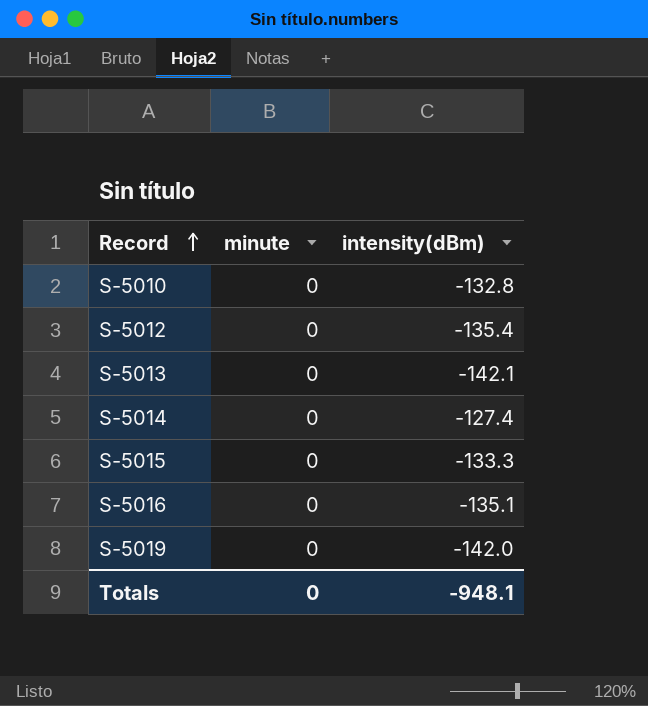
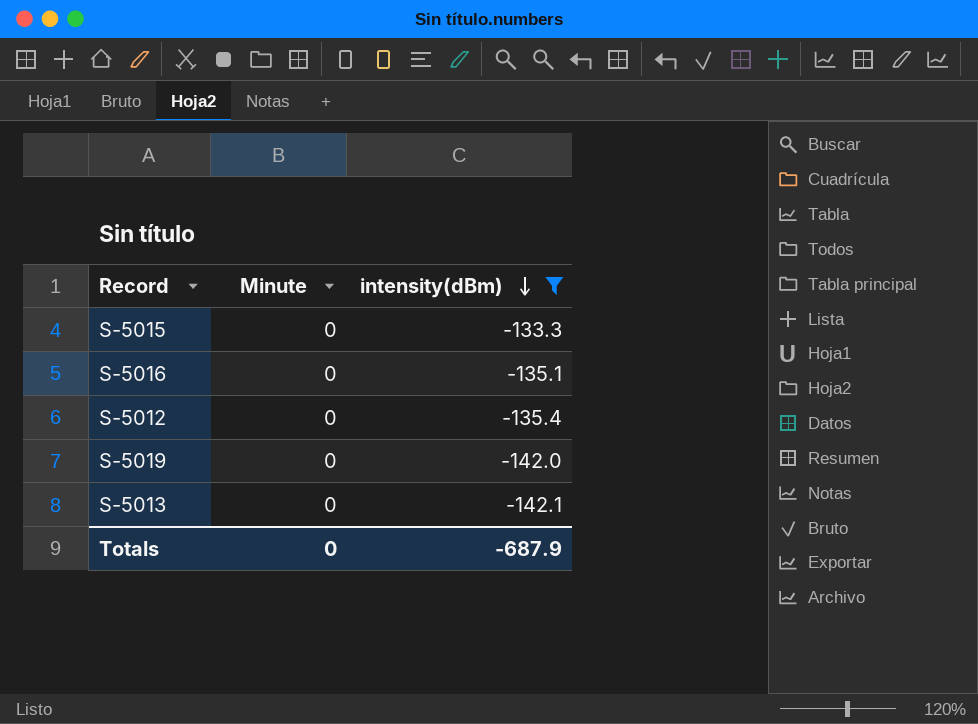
filter: none -> intensity(dBm) <= -133.3
row order: Record ascending -> intensity(dBm) descending
column name: minute -> Minute
Totals | intensity(dBm): -948.1 -> -687.9

